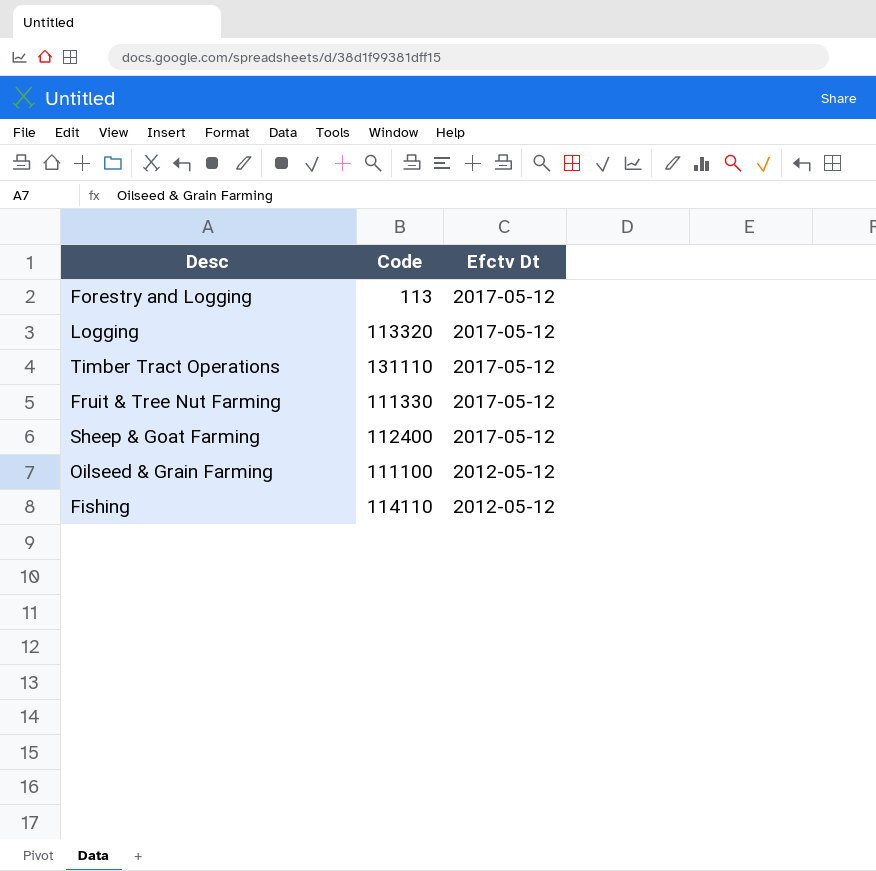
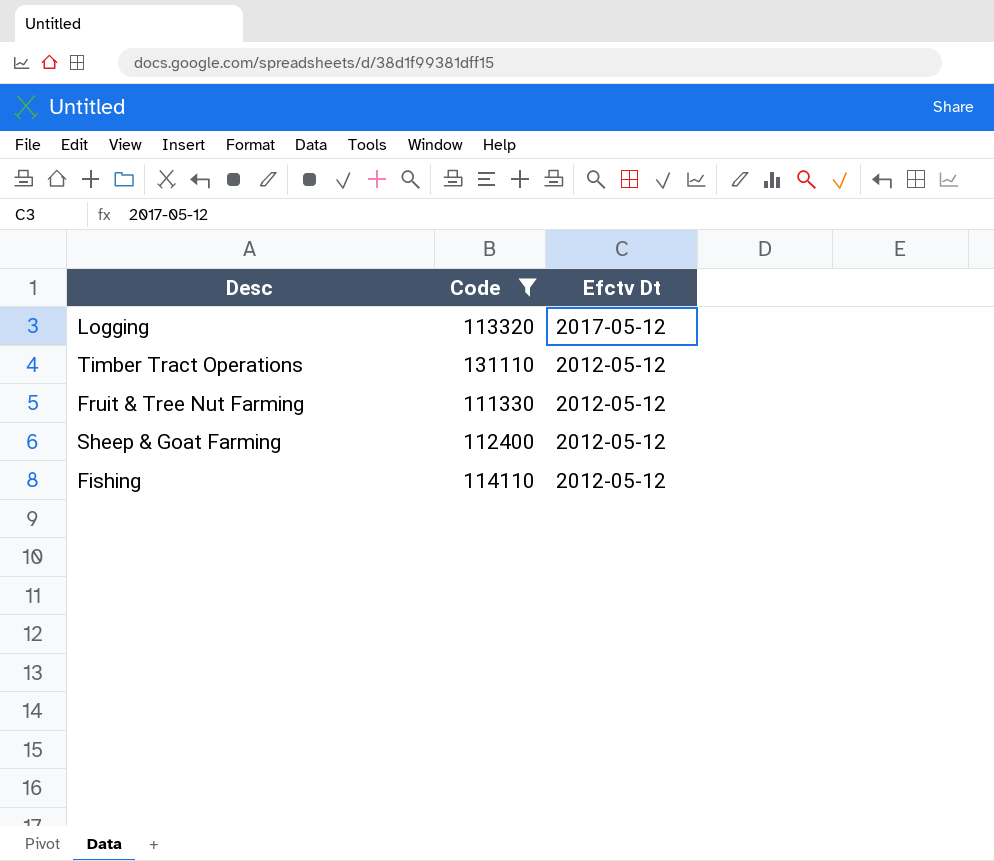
filter: none -> Code >= 111330
Timber Tract Operations | Efctv Dt: 2017-05-12 -> 2012-05-12
Fruit & Tree Nut Farming | Efctv Dt: 2017-05-12 -> 2012-05-12
Sheep & Goat Farming | Efctv Dt: 2017-05-12 -> 2012-05-12

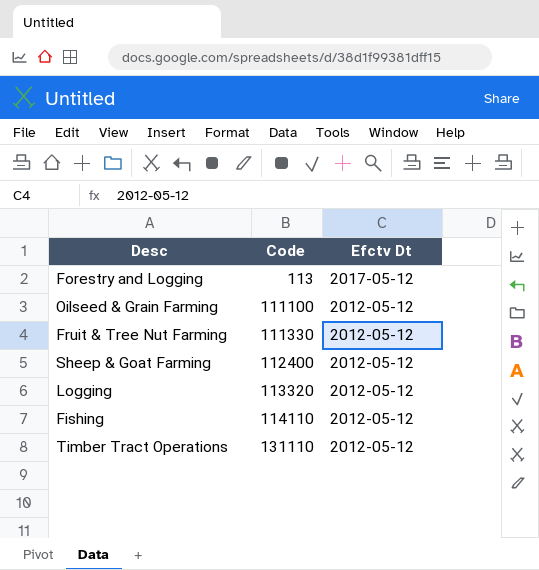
filter: Code >= 111330 -> none
row order: Efctv Dt descending -> Code ascending
Logging | Efctv Dt: 2017-05-12 -> 2012-05-12

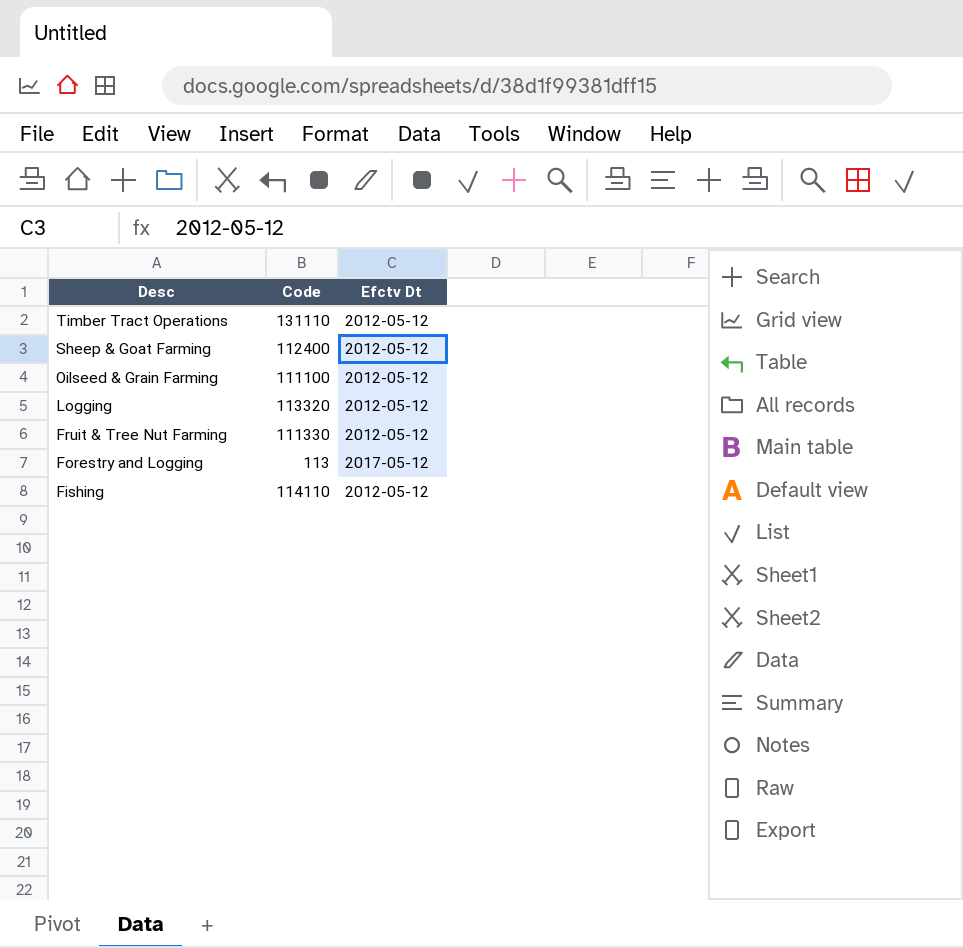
row order: Code ascending -> Desc descending

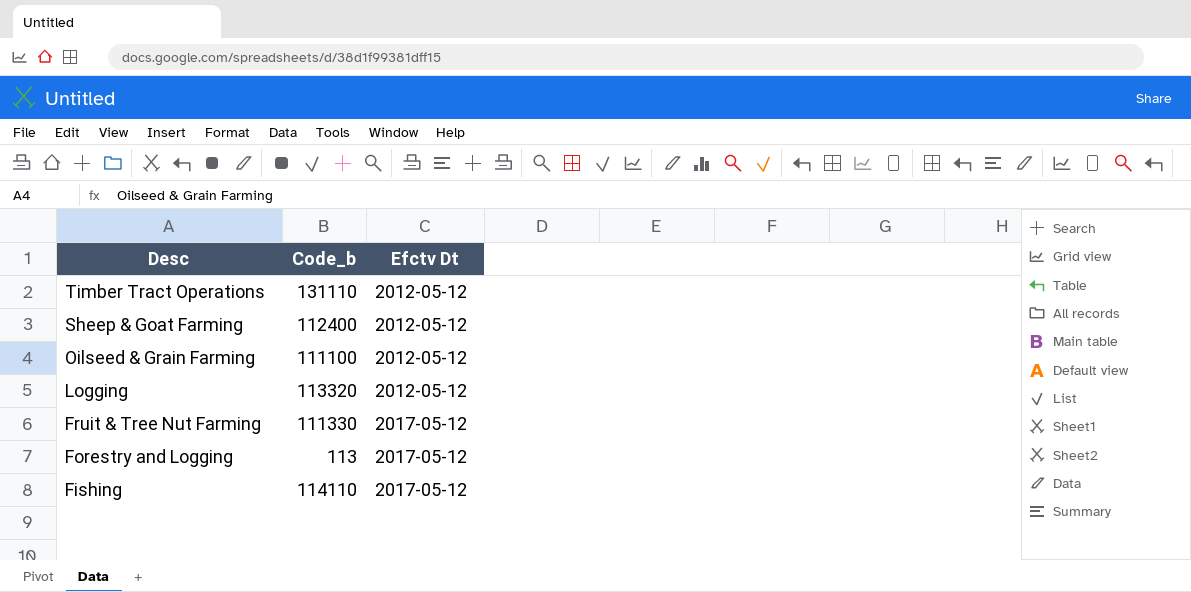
column name: Code -> Code_b
Fruit & Tree Nut Farming | Efctv Dt: 2012-05-12 -> 2017-05-12
Fishing | Efctv Dt: 2012-05-12 -> 2017-05-12

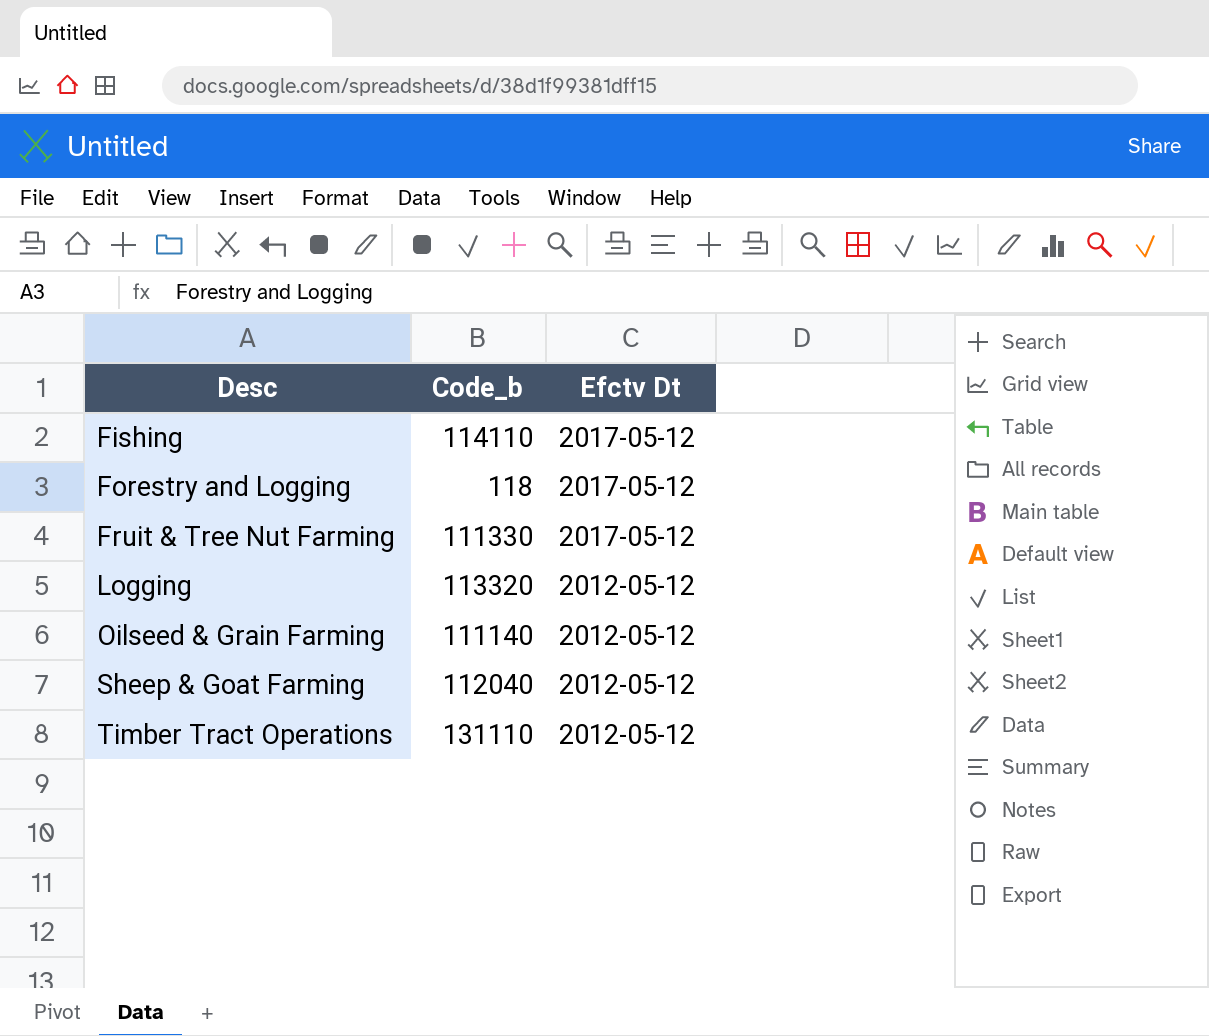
row order: Desc descending -> Desc ascending
Forestry and Logging | Code_b: 113 -> 118
Oilseed & Grain Farming | Code_b: 111100 -> 111140
Sheep & Goat Farming | Code_b: 112400 -> 112040

